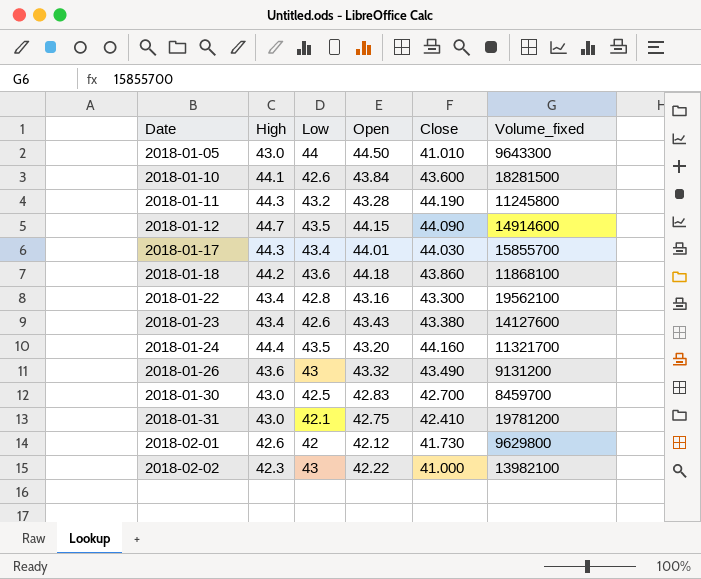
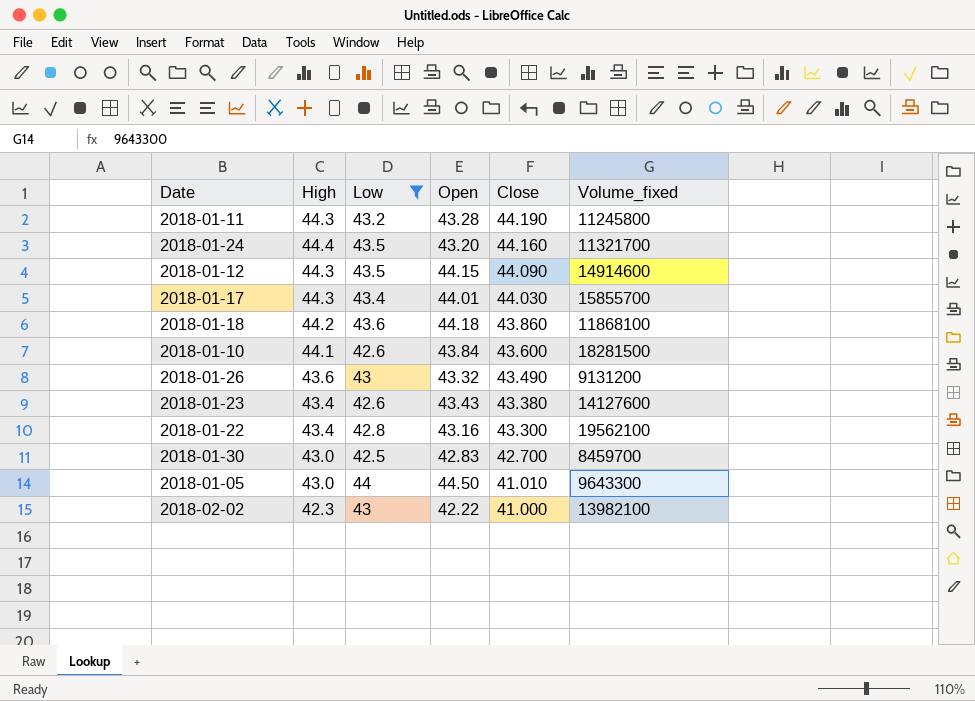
filter: none -> Low >= 42.5
row order: Date ascending -> Close descending
2018-01-12 | High: 44.7 -> 44.3

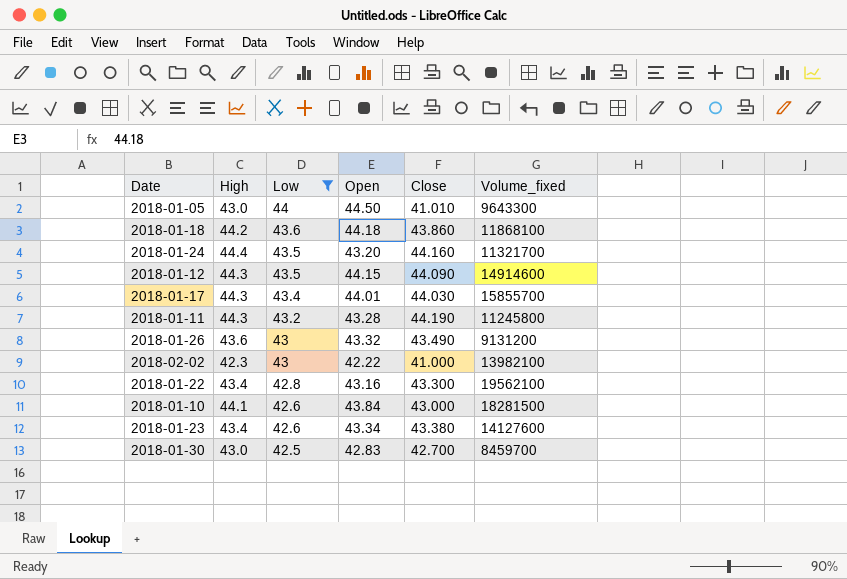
row order: Close descending -> Low descending
2018-01-10 | Close: 43.600 -> 43.000
2018-01-23 | Open: 43.43 -> 43.34

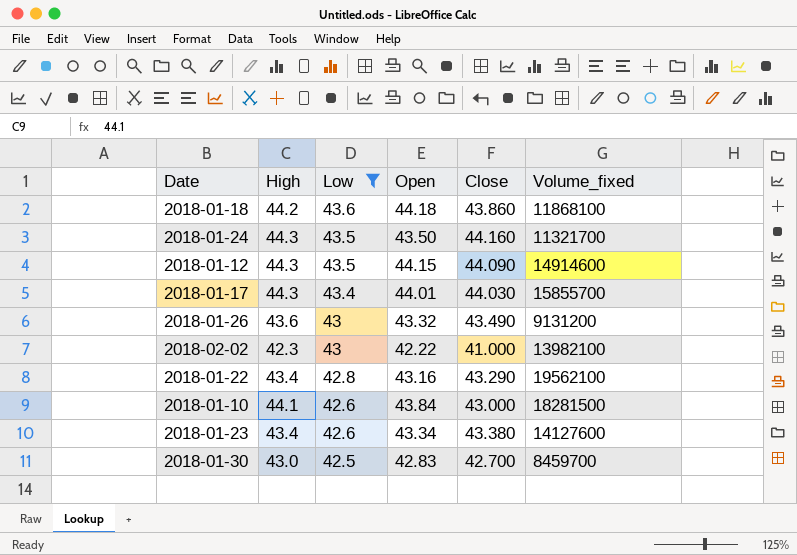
row 2018-01-05: 43.0 | 44 | 44.50 | 41.010 | 9643300 -> none
row 2018-01-11: 44.3 | 43.2 | 43.28 | 44.190 | 11245800 -> none
2018-01-24 | High: 44.4 -> 44.3
2018-01-24 | Open: 43.20 -> 43.50
2018-01-22 | Close: 43.300 -> 43.290

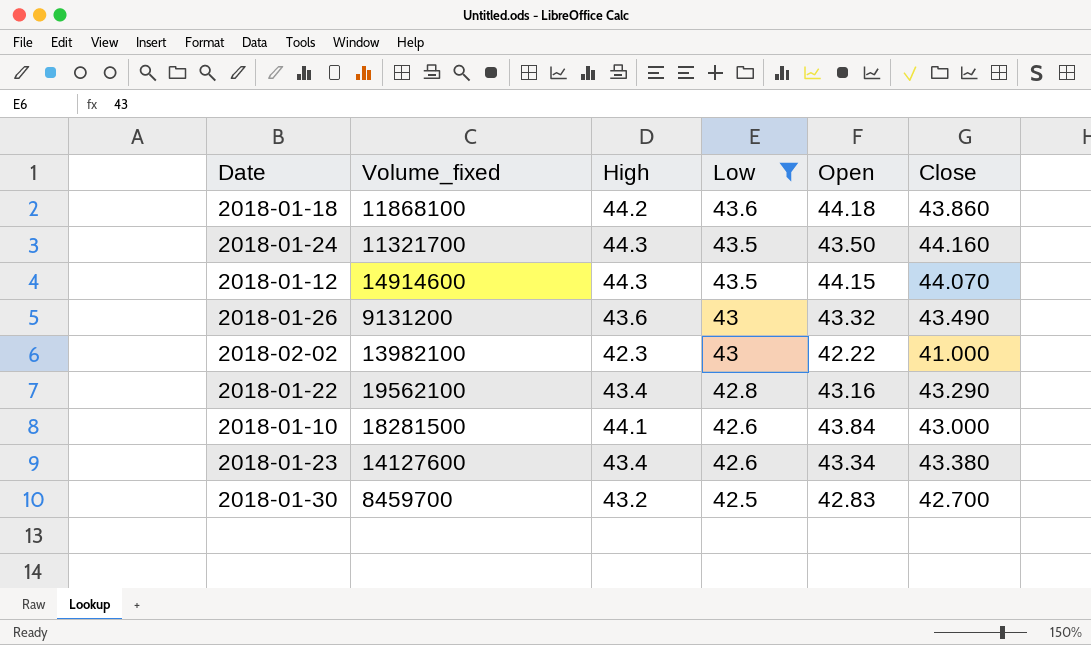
column Volume_fixed | position: 6 -> 2
row 2018-01-17: 44.3 | 43.4 | 44.01 | 44.030 | 15855700 -> none
2018-01-12 | Close: 44.090 -> 44.070
2018-01-30 | High: 43.0 -> 43.2

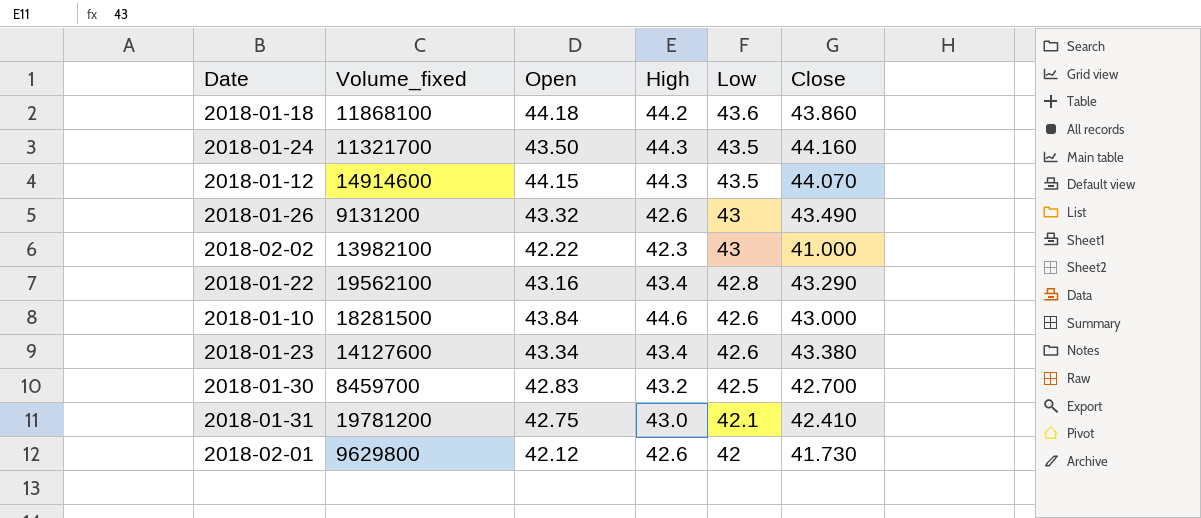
filter: Low >= 42.5 -> none
column Open | position: 5 -> 3
2018-01-26 | High: 43.6 -> 42.6
2018-01-10 | High: 44.1 -> 44.6

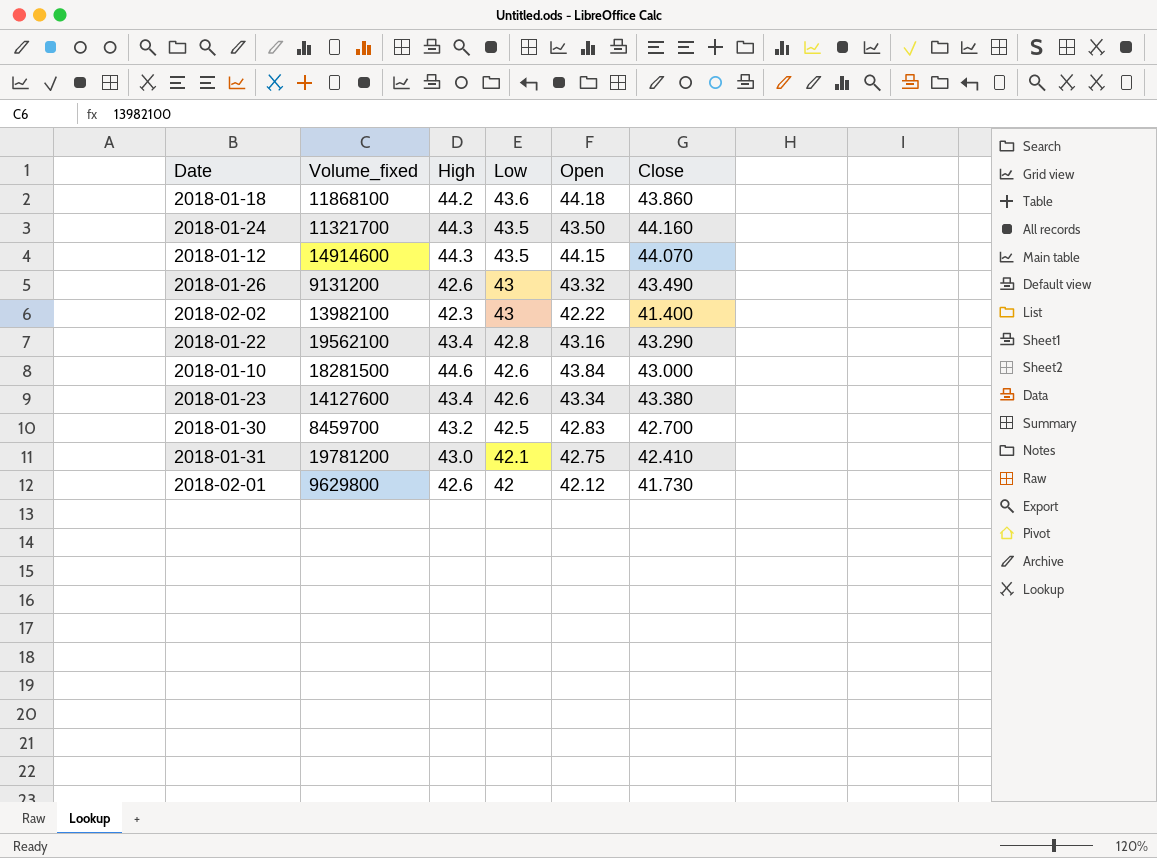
column Open | position: 3 -> 5
2018-02-02 | Close: 41.000 -> 41.400

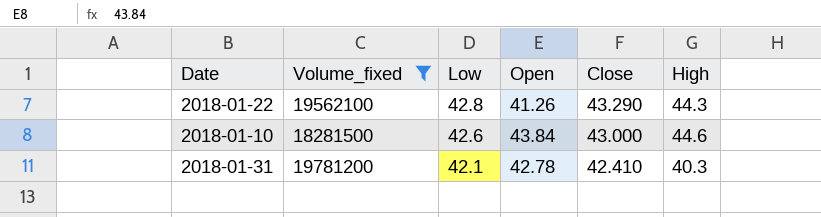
filter: none -> Volume_fixed >= 18281500
column High | position: 3 -> 6
2018-01-22 | Open: 43.16 -> 41.26
2018-01-22 | High: 43.4 -> 44.3
2018-01-31 | Open: 42.75 -> 42.78
2018-01-31 | High: 43.0 -> 40.3

